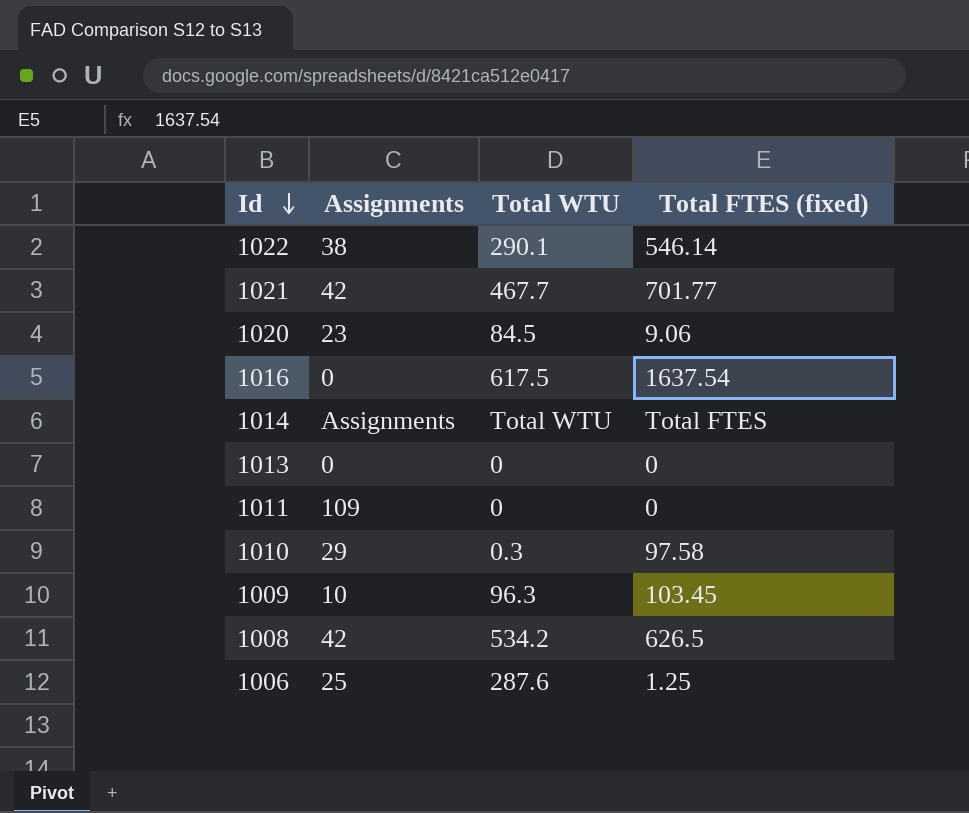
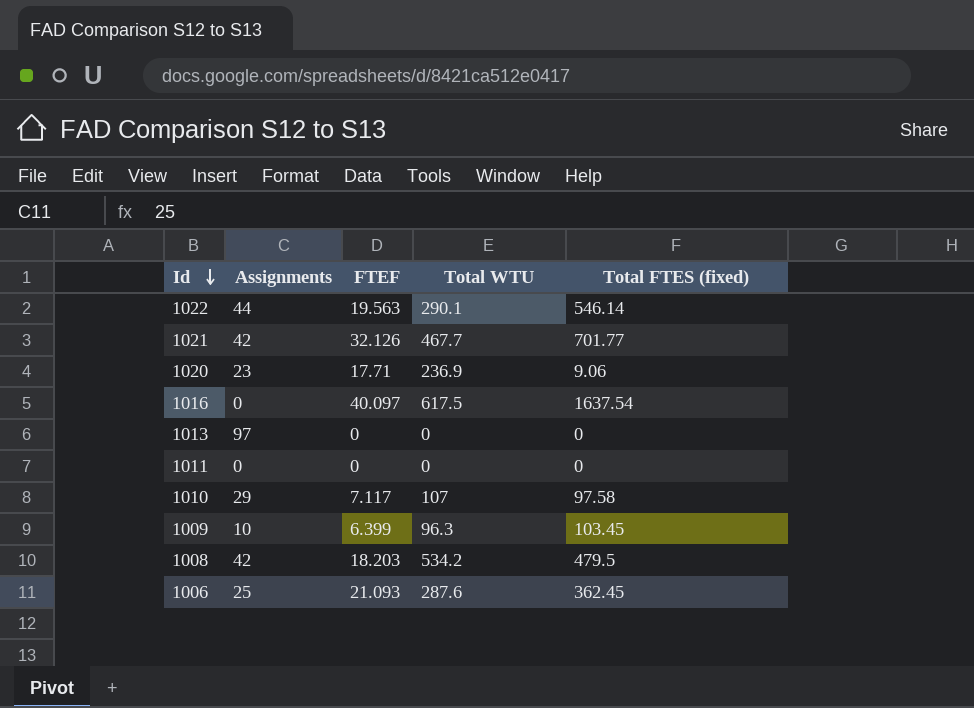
column FTEF | position: none -> 3
row 1014: Assignments | Total WTU | Total FTES -> none
1022 | Assignments: 38 -> 44
1020 | Total WTU: 84.5 -> 236.9
1013 | Assignments: 0 -> 97
1011 | Assignments: 109 -> 0
1010 | Total WTU: 0.3 -> 107
1008 | Total FTES (fixed): 626.5 -> 479.5
1006 | Total FTES (fixed): 1.25 -> 362.45

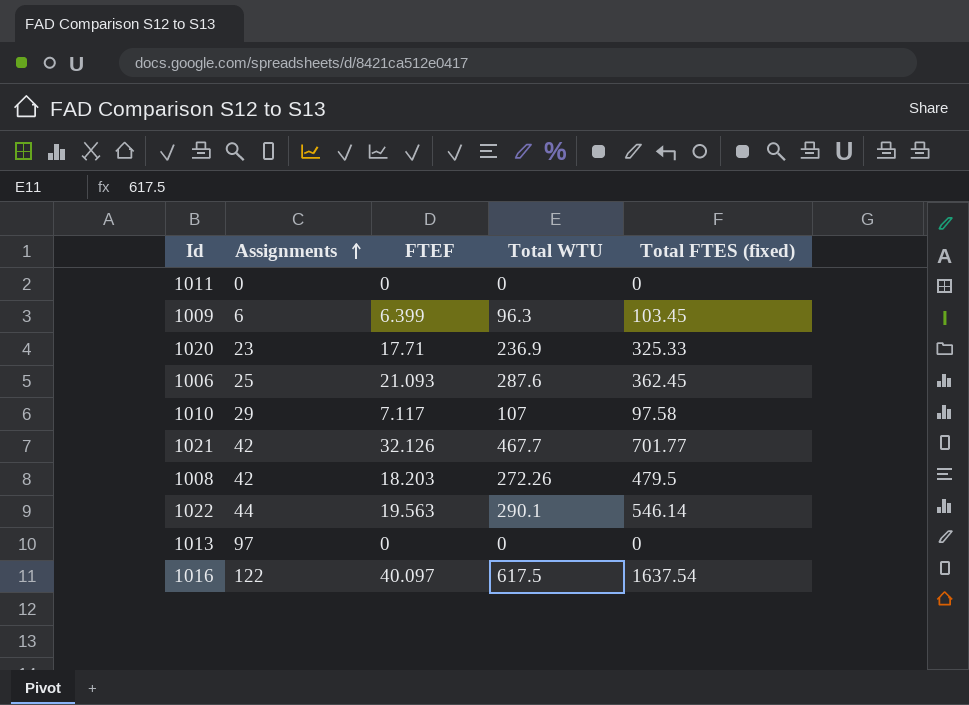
row order: Id descending -> Assignments ascending
1009 | Assignments: 10 -> 6
1020 | Total FTES (fixed): 9.06 -> 325.33
1008 | Total WTU: 534.2 -> 272.26
1016 | Assignments: 0 -> 122

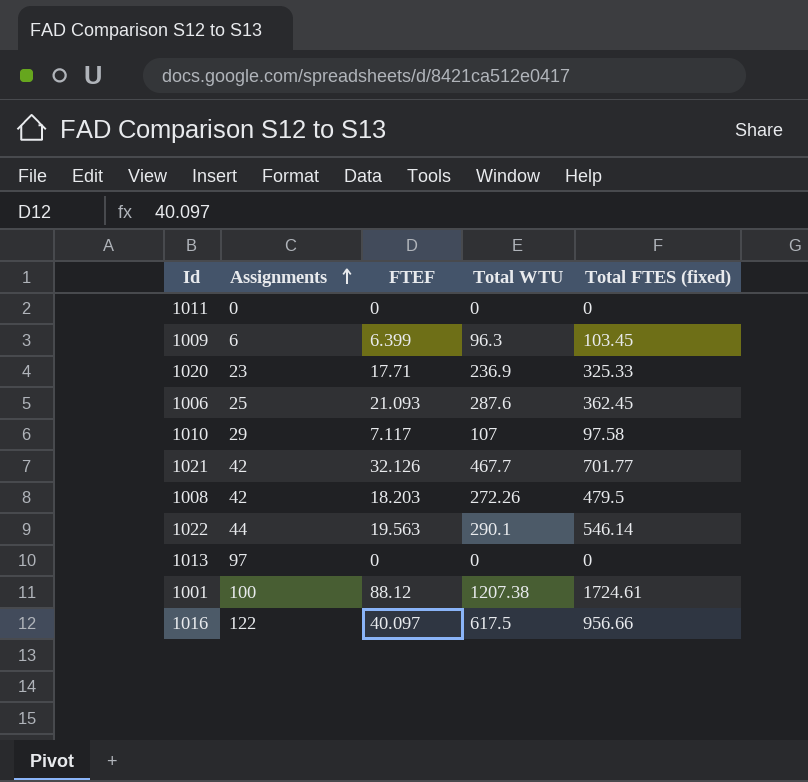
row 1001: none -> 100 | 88.12 | 1207.38 | 1724.61
1016 | Total FTES (fixed): 1637.54 -> 956.66

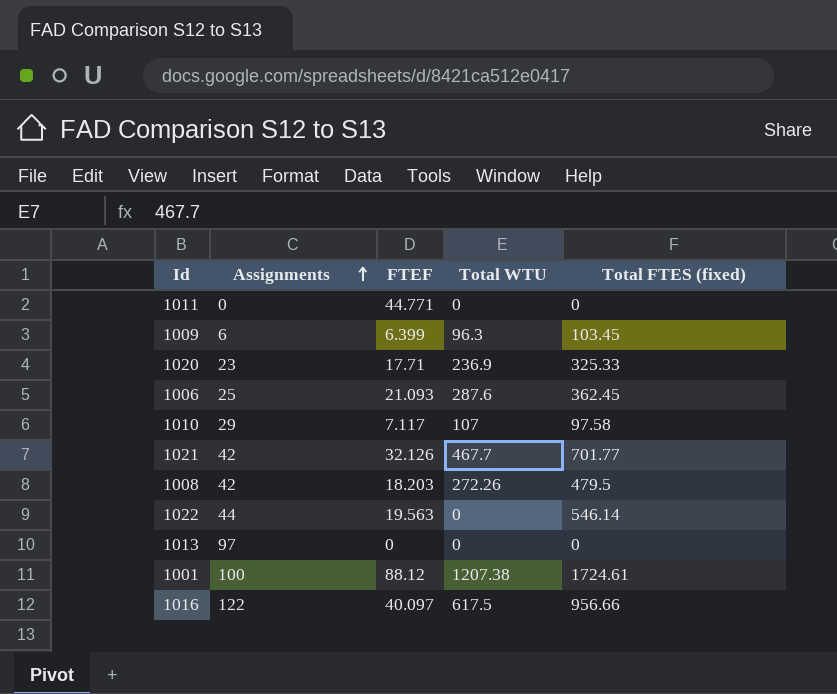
1011 | FTEF: 0 -> 44.771
1022 | Total WTU: 290.1 -> 0

